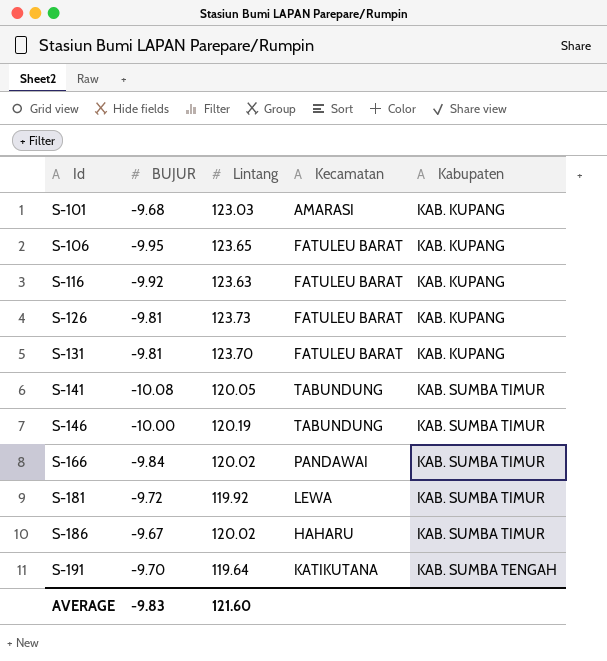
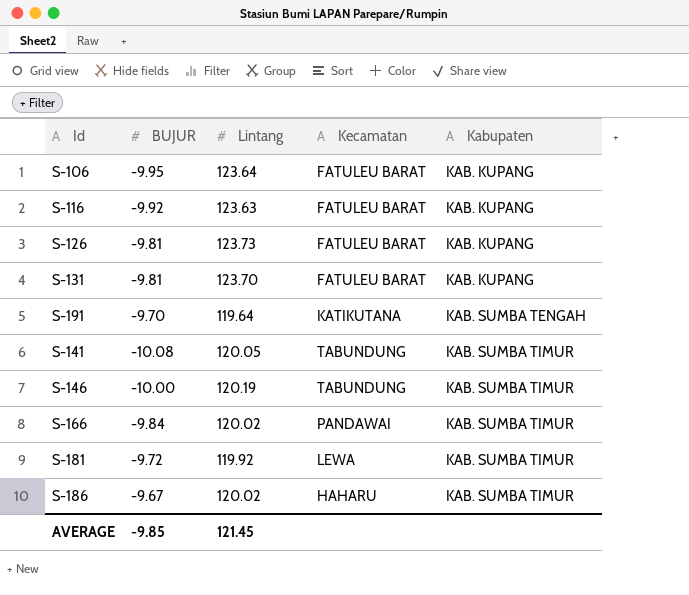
row order: Id ascending -> Kabupaten ascending
row S-101: -9.68 | 123.03 | AMARASI | KAB. KUPANG -> none
S-106 | Lintang: 123.65 -> 123.64
AVERAGE | BUJUR: -9.83 -> -9.85
AVERAGE | Lintang: 121.60 -> 121.45

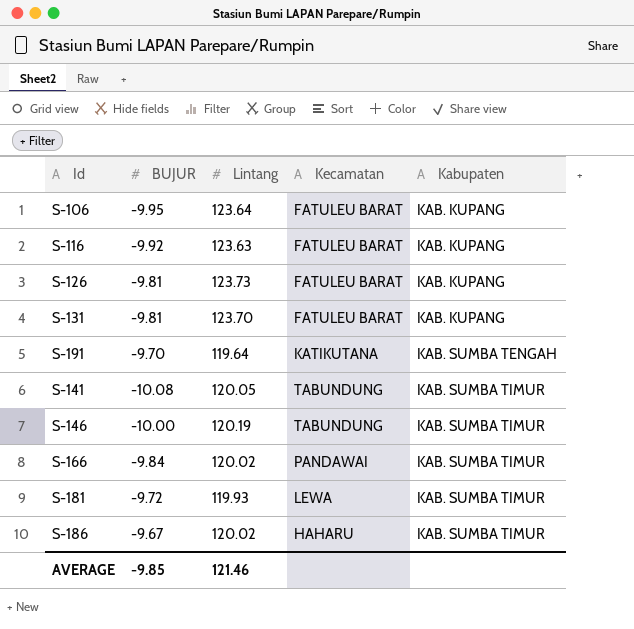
S-181 | Lintang: 119.92 -> 119.93
AVERAGE | Lintang: 121.45 -> 121.46

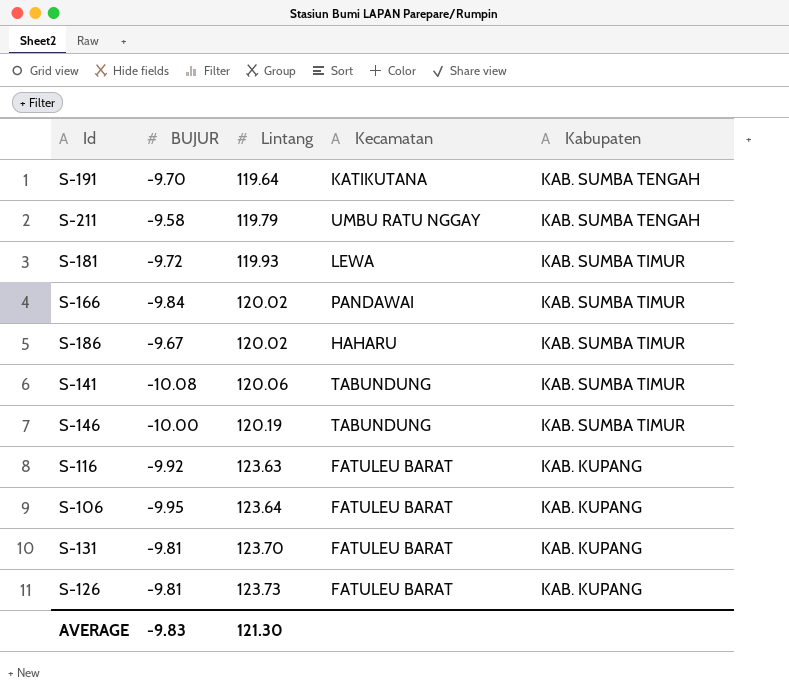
row order: Kabupaten ascending -> Lintang ascending
row S-211: none -> -9.58 | 119.79 | UMBU RATU NGGAY | KAB. SUMBA TENGAH
S-141 | Lintang: 120.05 -> 120.06
AVERAGE | BUJUR: -9.85 -> -9.83
AVERAGE | Lintang: 121.46 -> 121.30

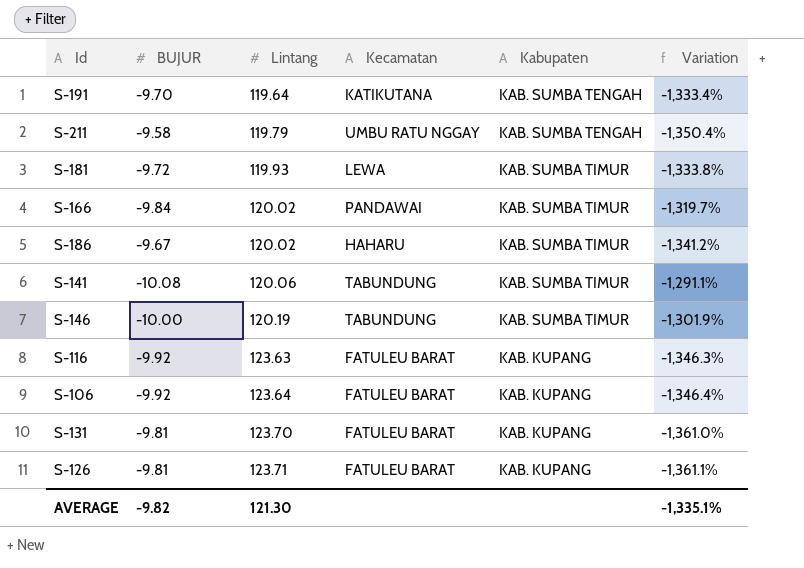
column Variation | formula: none -> ([Lintang] - [BUJUR]) / [BUJUR]
S-106 | BUJUR: -9.95 -> -9.92
S-126 | Lintang: 123.73 -> 123.71
AVERAGE | BUJUR: -9.83 -> -9.82

